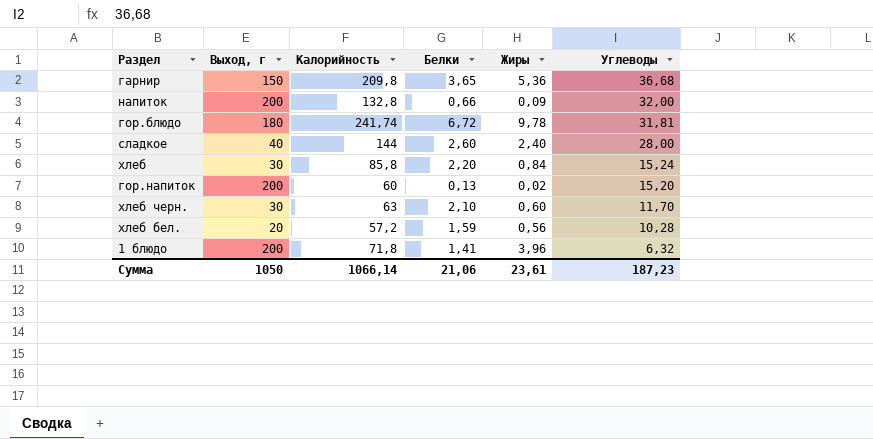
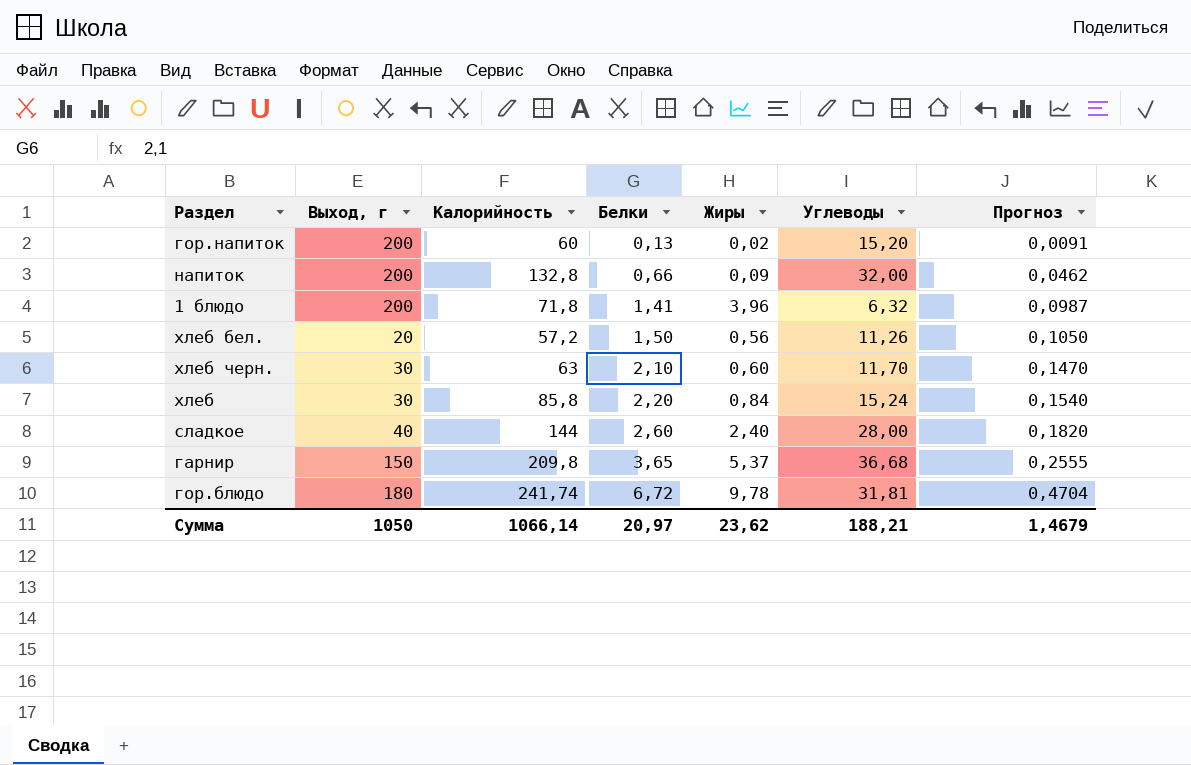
row order: Углеводы descending -> Белки ascending
column Прогноз | formula: none -> [Белки] * 0,07
хлеб бел. | Белки: 1,59 -> 1,50
хлеб бел. | Углеводы: 10,28 -> 11,26
гарнир | Жиры: 5,36 -> 5,37
Сумма | Белки: 21,06 -> 20,97
Сумма | Жиры: 23,61 -> 23,62
Сумма | Углеводы: 187,23 -> 188,21

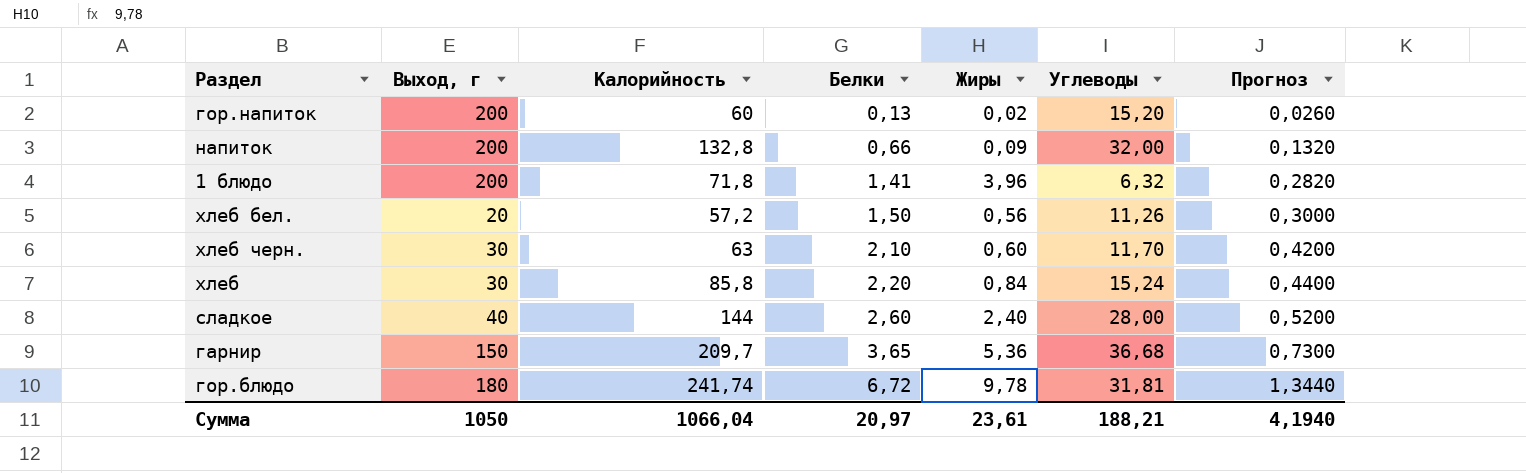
column Прогноз | formula: [Белки] * 0,07 -> [Белки] * 0,2
гарнир | Калорийность: 209,8 -> 209,7
гарнир | Жиры: 5,37 -> 5,36
Сумма | Калорийность: 1066,14 -> 1066,04
Сумма | Жиры: 23,62 -> 23,61
Сумма | Прогноз: 1,4679 -> 4,1940

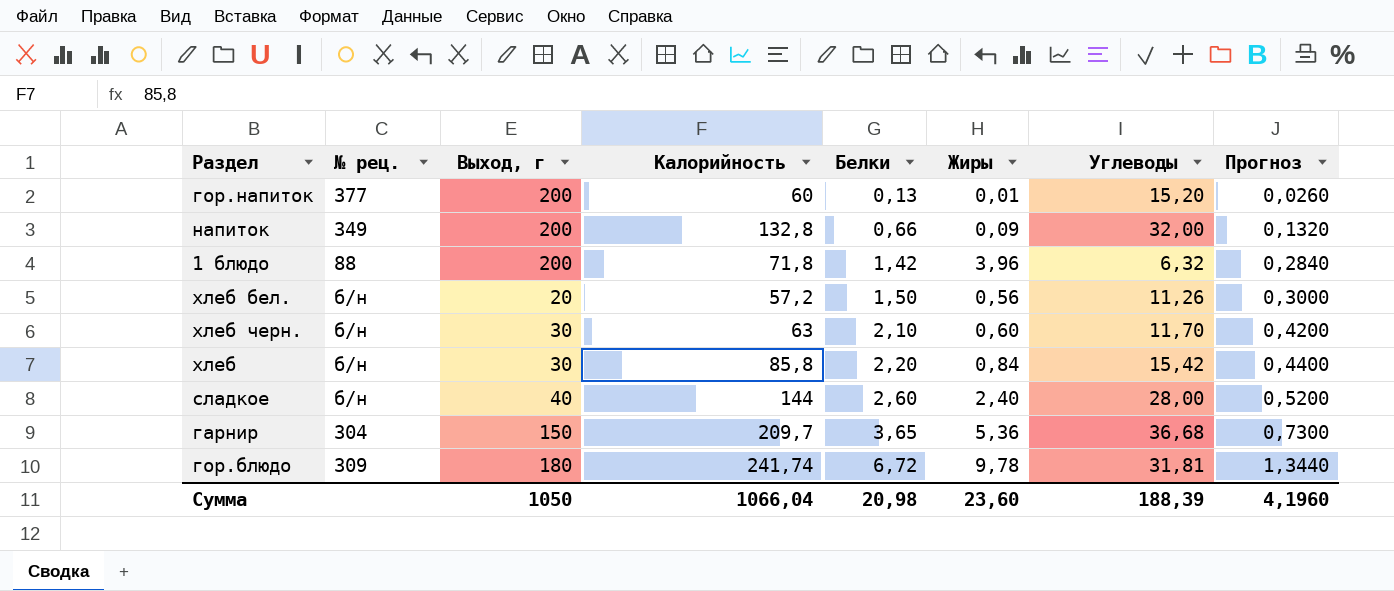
column № рец. | position: none -> 2
гор.напиток | Жиры: 0,02 -> 0,01
1 блюдо | Белки: 1,41 -> 1,42
1 блюдо | Прогноз: 0,2820 -> 0,2840
хлеб | Углеводы: 15,24 -> 15,42
Сумма | Белки: 20,97 -> 20,98
Сумма | Жиры: 23,61 -> 23,60
Сумма | Углеводы: 188,21 -> 188,39
Сумма | Прогноз: 4,1940 -> 4,1960

